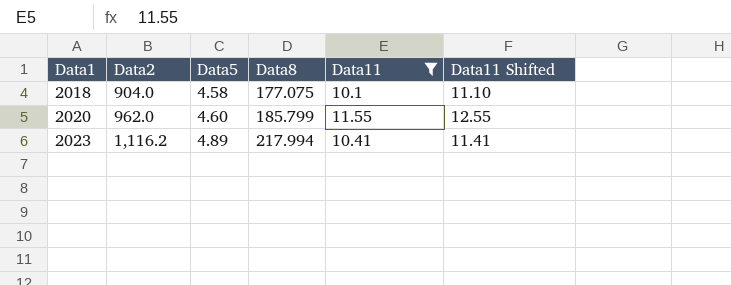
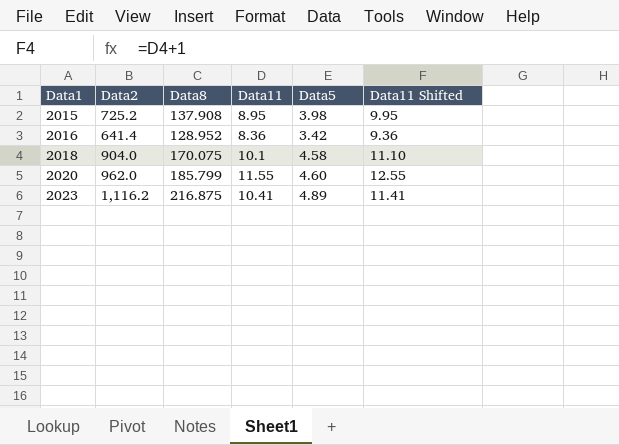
filter: Data11 >= 10.1 -> none
column Data5 | position: 3 -> 5
2018 | Data8: 177.075 -> 170.075
2023 | Data8: 217.994 -> 216.875

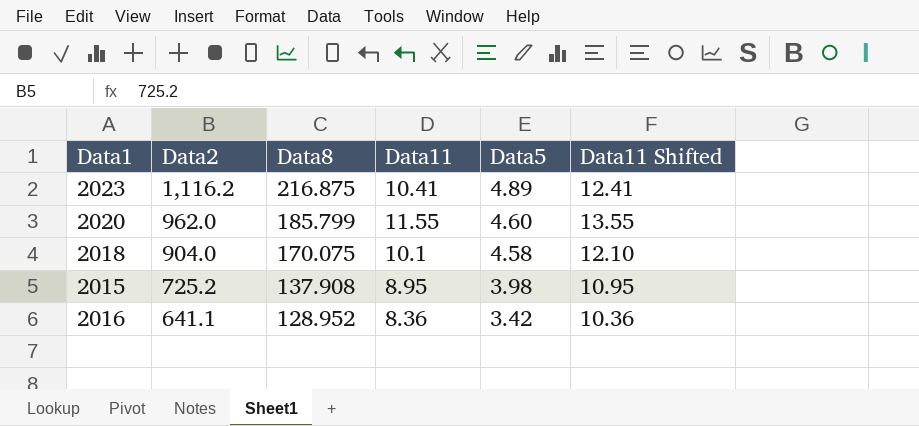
row order: Data1 ascending -> Data2 descending
column Data11 Shifted | formula: [Data11] + 1 -> [Data11] + 2
2016 | Data2: 641.4 -> 641.1

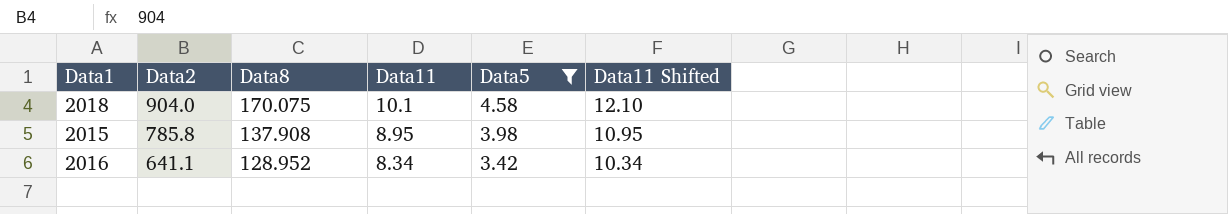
filter: none -> Data5 <= 4.58
2015 | Data2: 725.2 -> 785.8
2016 | Data11: 8.36 -> 8.34
2016 | Data11 Shifted: 10.36 -> 10.34

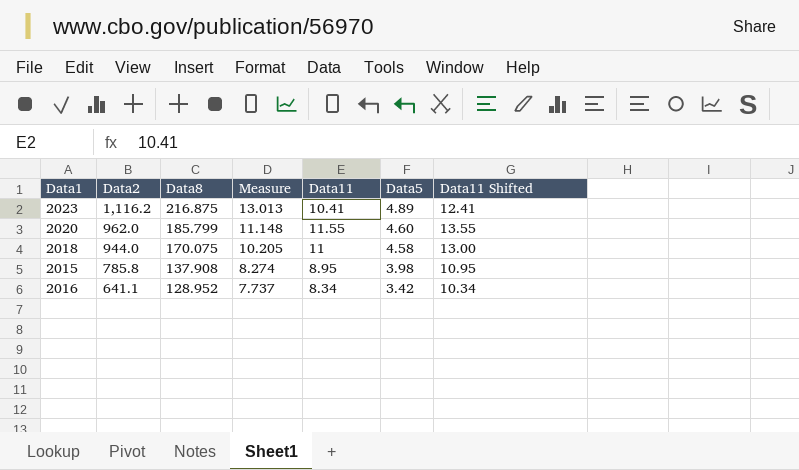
filter: Data5 <= 4.58 -> none
column Measure | formula: none -> [Data8] * 0.06
2018 | Data2: 904.0 -> 944.0
2018 | Data11: 10.1 -> 11
2018 | Data11 Shifted: 12.10 -> 13.00

